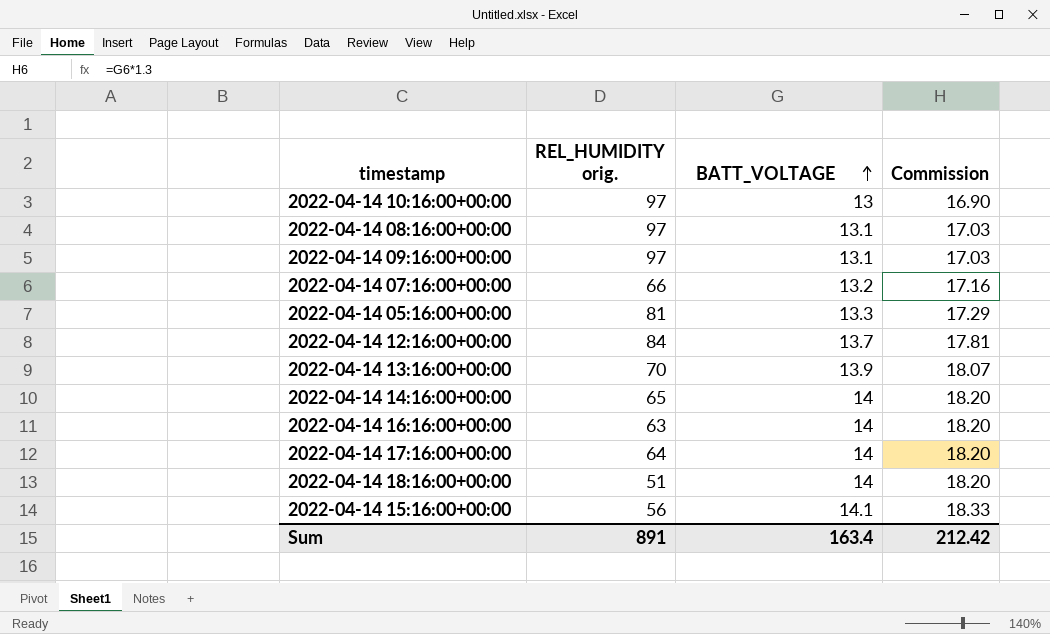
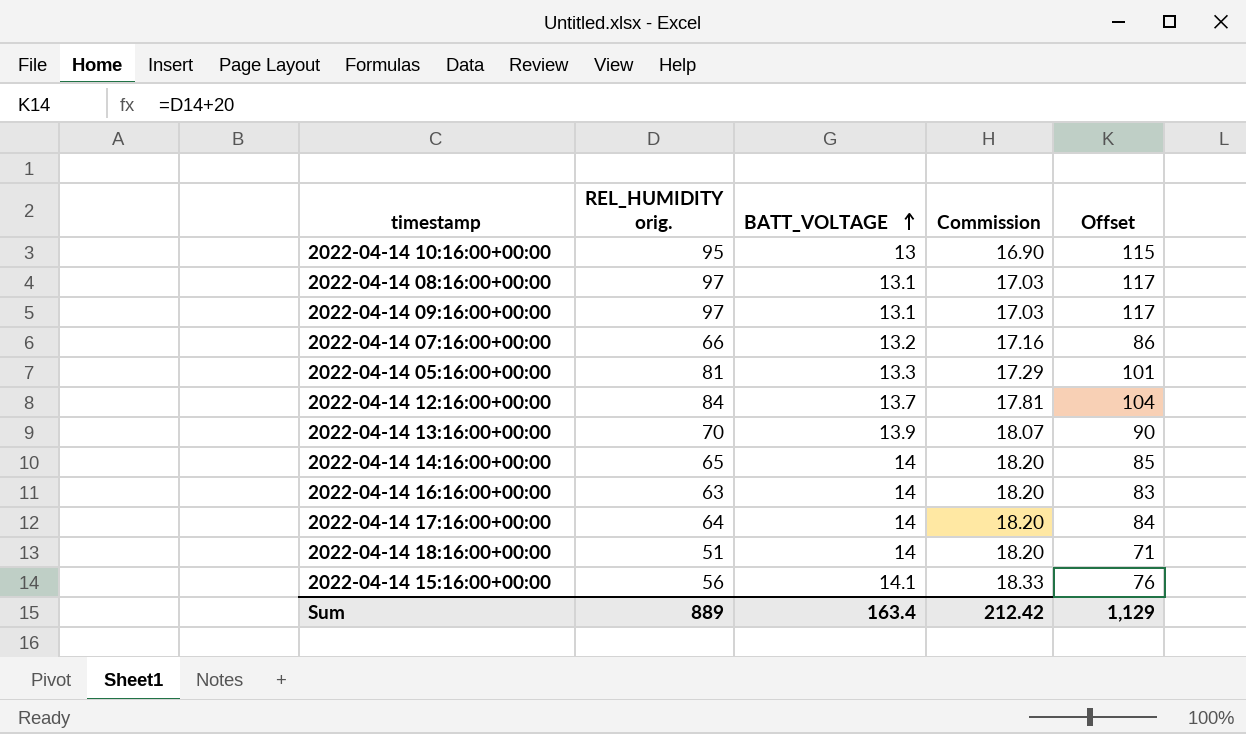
column Offset | formula: none -> [REL_HUMIDITY orig.] + 20
2022-04-14 10:16:00+00:00 | REL_HUMIDITY orig.: 97 -> 95
Sum | REL_HUMIDITY orig.: 891 -> 889

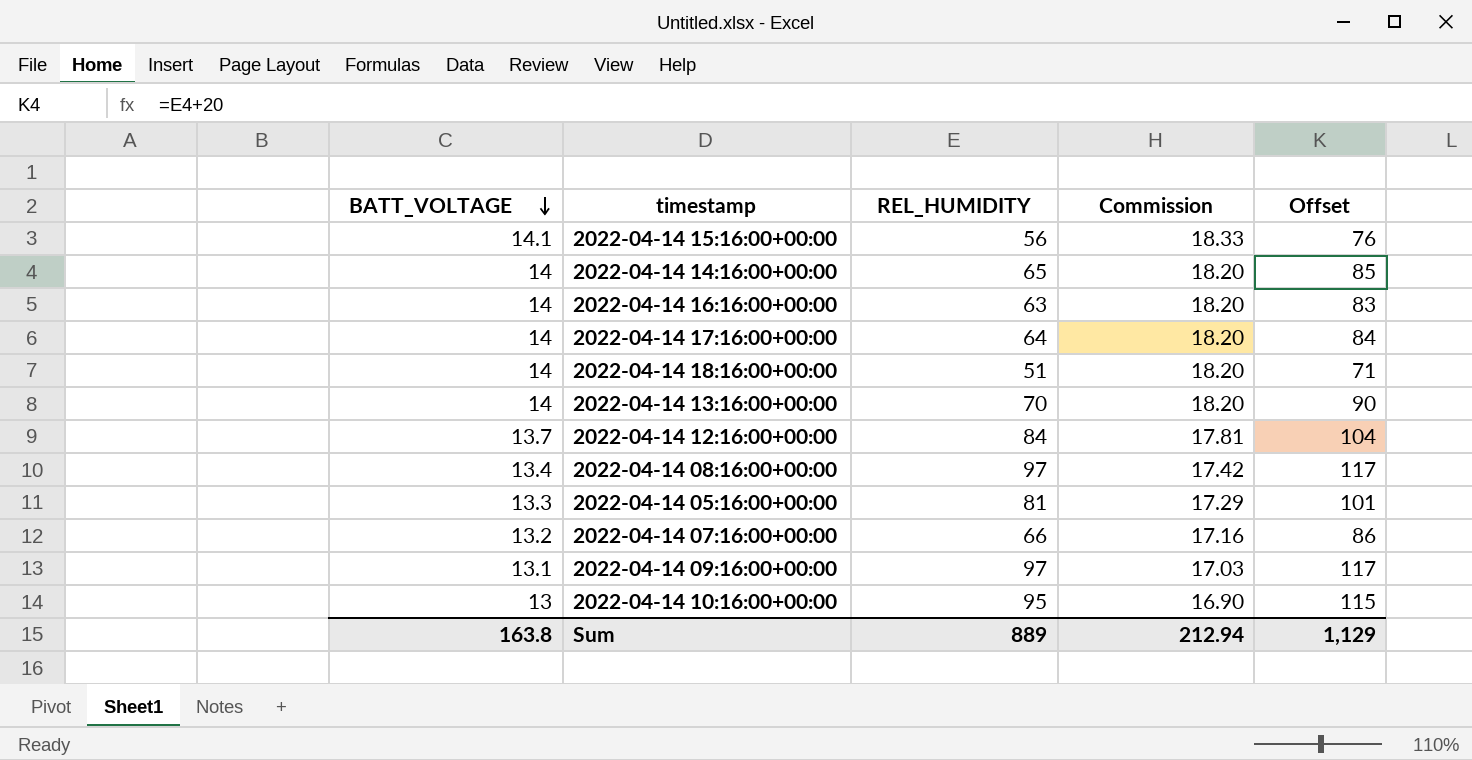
row order: BATT_VOLTAGE ascending -> BATT_VOLTAGE descending
column BATT_VOLTAGE | position: 3 -> 1
column name: REL_HUMIDITY orig. -> REL_HUMIDITY
2022-04-14 13:16:00+00:00 | BATT_VOLTAGE: 13.9 -> 14
2022-04-14 13:16:00+00:00 | Commission: 18.07 -> 18.20
2022-04-14 08:16:00+00:00 | BATT_VOLTAGE: 13.1 -> 13.4
2022-04-14 08:16:00+00:00 | Commission: 17.03 -> 17.42
Sum | BATT_VOLTAGE: 163.4 -> 163.8
Sum | Commission: 212.42 -> 212.94

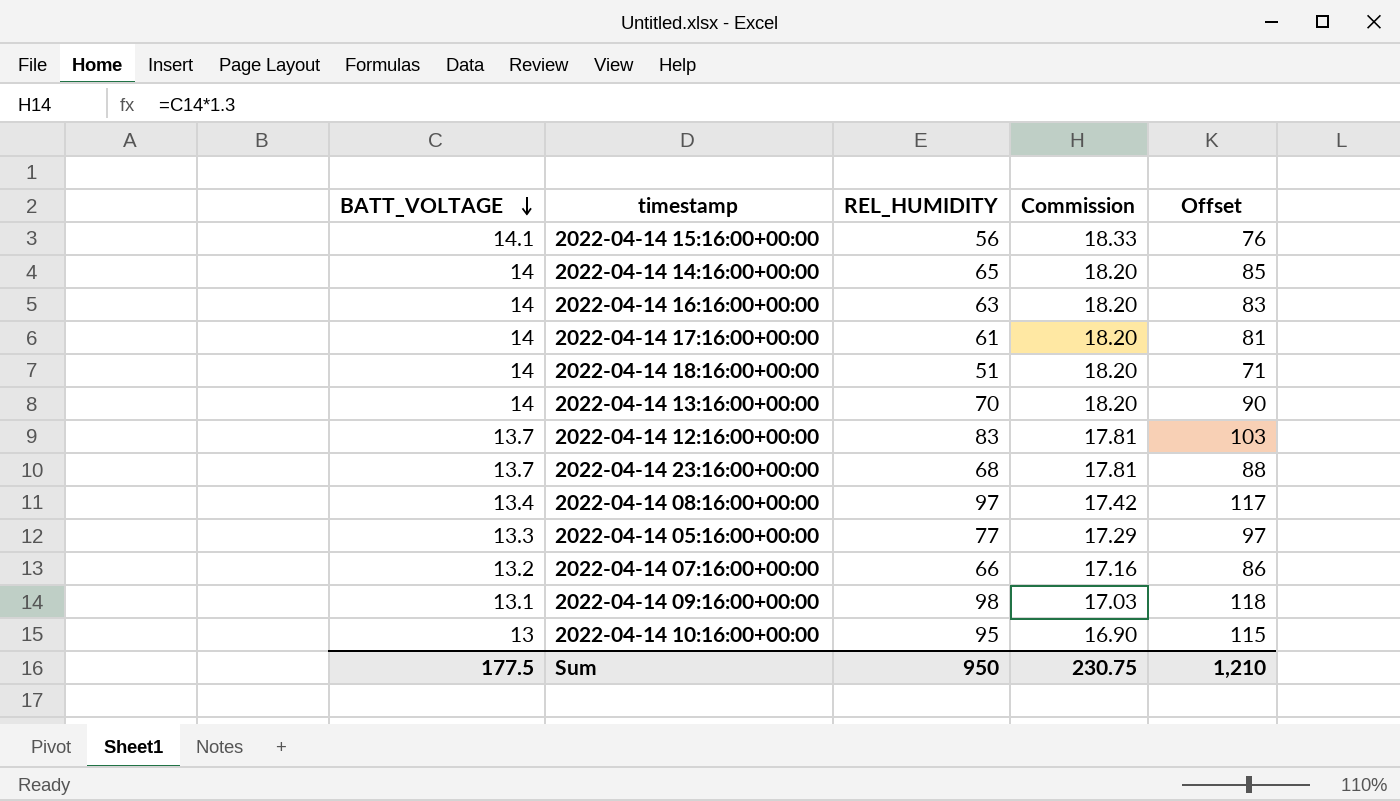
2022-04-14 17:16:00+00:00 | REL_HUMIDITY: 64 -> 61
2022-04-14 17:16:00+00:00 | Offset: 84 -> 81
2022-04-14 12:16:00+00:00 | REL_HUMIDITY: 84 -> 83
2022-04-14 12:16:00+00:00 | Offset: 104 -> 103
row 2022-04-14 23:16:00+00:00: none -> 13.7 | 68 | 17.81 | 88
2022-04-14 05:16:00+00:00 | REL_HUMIDITY: 81 -> 77
2022-04-14 05:16:00+00:00 | Offset: 101 -> 97
2022-04-14 09:16:00+00:00 | REL_HUMIDITY: 97 -> 98
2022-04-14 09:16:00+00:00 | Offset: 117 -> 118
Sum | BATT_VOLTAGE: 163.8 -> 177.5
Sum | REL_HUMIDITY: 889 -> 950
Sum | Commission: 212.94 -> 230.75
Sum | Offset: 1,129 -> 1,210

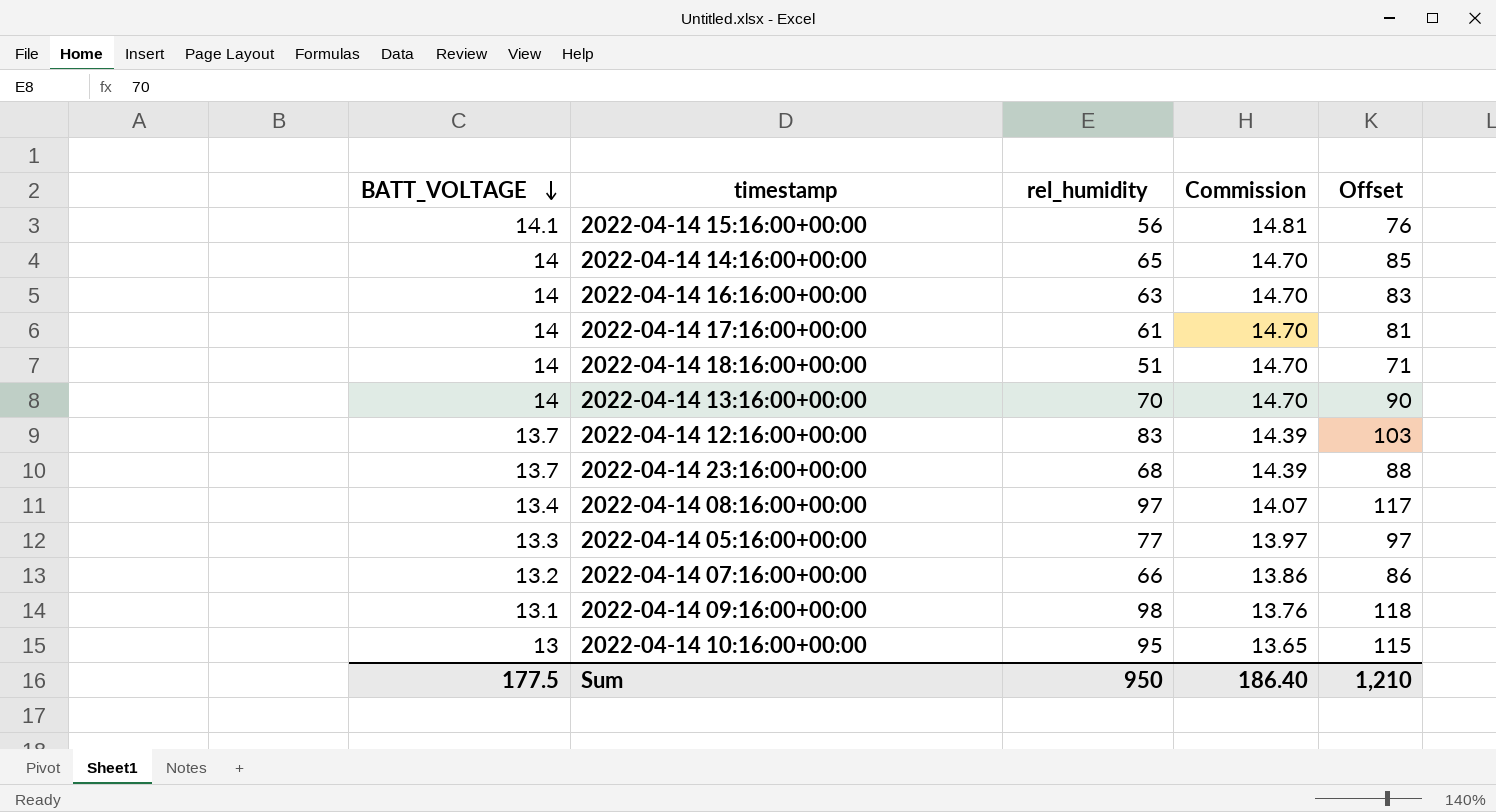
column name: REL_HUMIDITY -> rel_humidity
column Commission | formula: [BATT_VOLTAGE] * 1.3 -> [BATT_VOLTAGE] * 1.05
Sum | Commission: 230.75 -> 186.40

